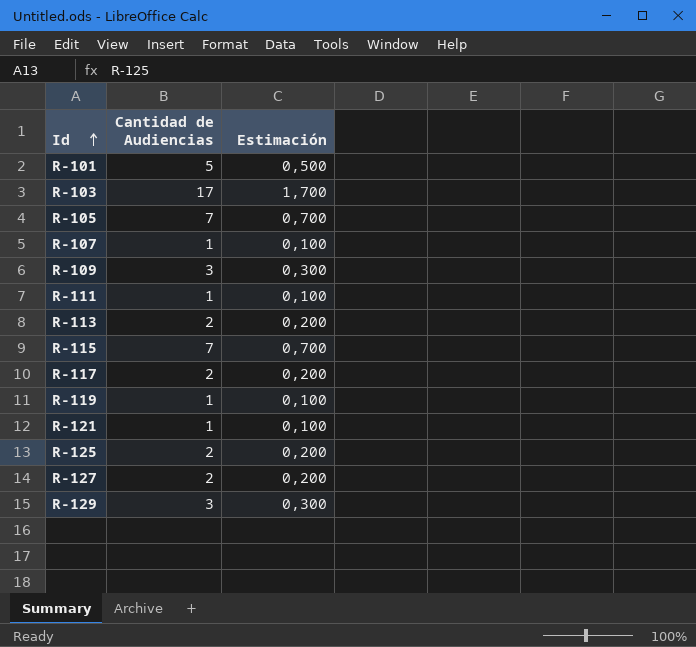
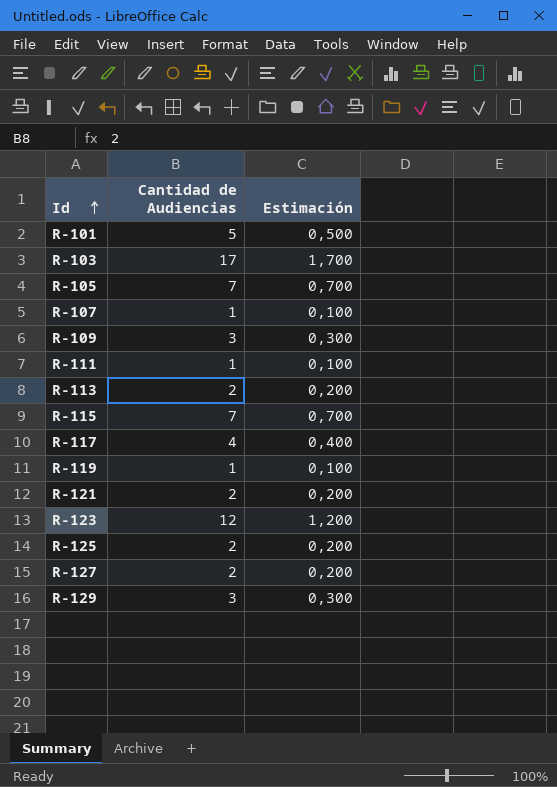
R-117 | Cantidad de Audiencias: 2 -> 4
R-117 | Estimación: 0,200 -> 0,400
R-121 | Cantidad de Audiencias: 1 -> 2
R-121 | Estimación: 0,100 -> 0,200
row R-123: none -> 12 | 1,200

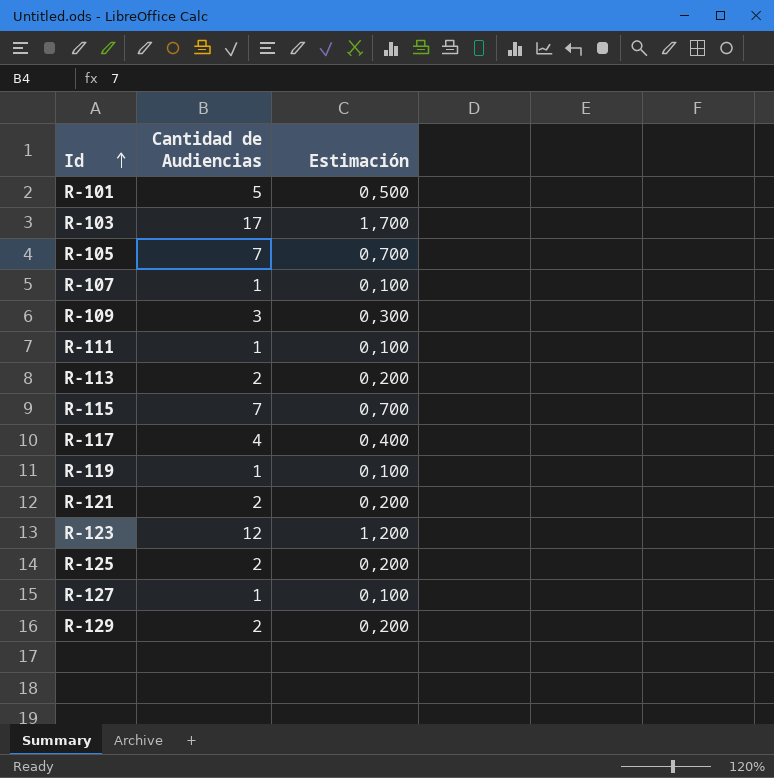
R-127 | Cantidad de Audiencias: 2 -> 1
R-127 | Estimación: 0,200 -> 0,100
R-129 | Cantidad de Audiencias: 3 -> 2
R-129 | Estimación: 0,300 -> 0,200

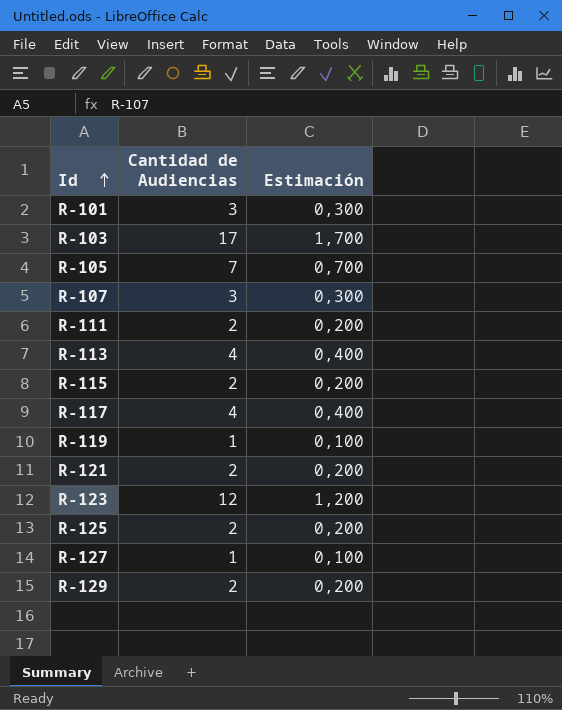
row R-109: 3 | 0,300 -> none
R-101 | Cantidad de Audiencias: 5 -> 3
R-101 | Estimación: 0,500 -> 0,300
R-107 | Cantidad de Audiencias: 1 -> 3
R-107 | Estimación: 0,100 -> 0,300
R-111 | Cantidad de Audiencias: 1 -> 2
R-111 | Estimación: 0,100 -> 0,200
R-113 | Cantidad de Audiencias: 2 -> 4
R-113 | Estimación: 0,200 -> 0,400
R-115 | Cantidad de Audiencias: 7 -> 2
R-115 | Estimación: 0,700 -> 0,200

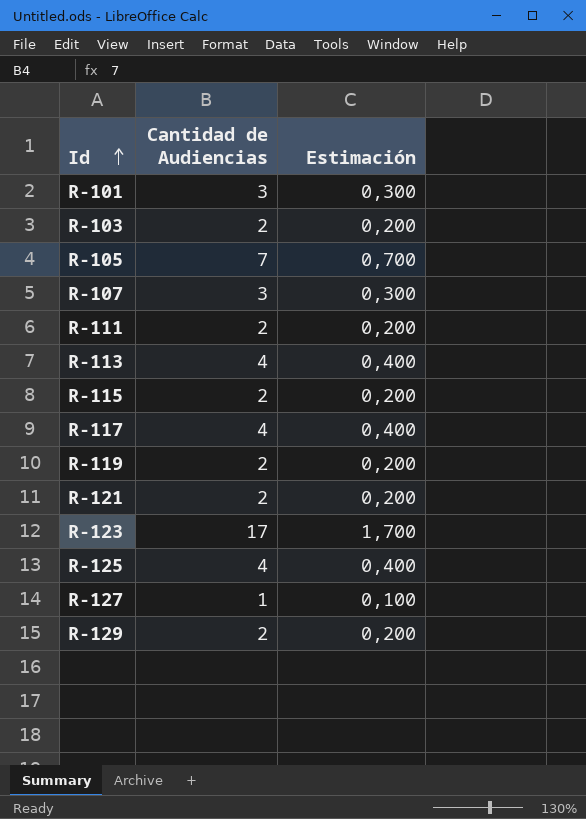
R-103 | Cantidad de Audiencias: 17 -> 2
R-103 | Estimación: 1,700 -> 0,200
R-119 | Cantidad de Audiencias: 1 -> 2
R-119 | Estimación: 0,100 -> 0,200
R-123 | Cantidad de Audiencias: 12 -> 17
R-123 | Estimación: 1,200 -> 1,700
R-125 | Cantidad de Audiencias: 2 -> 4
R-125 | Estimación: 0,200 -> 0,400

